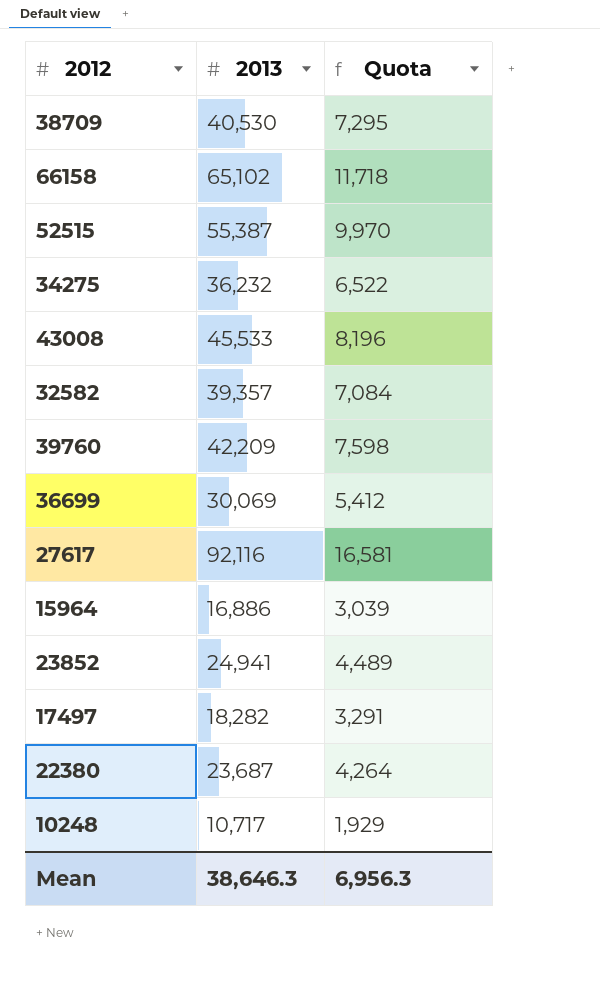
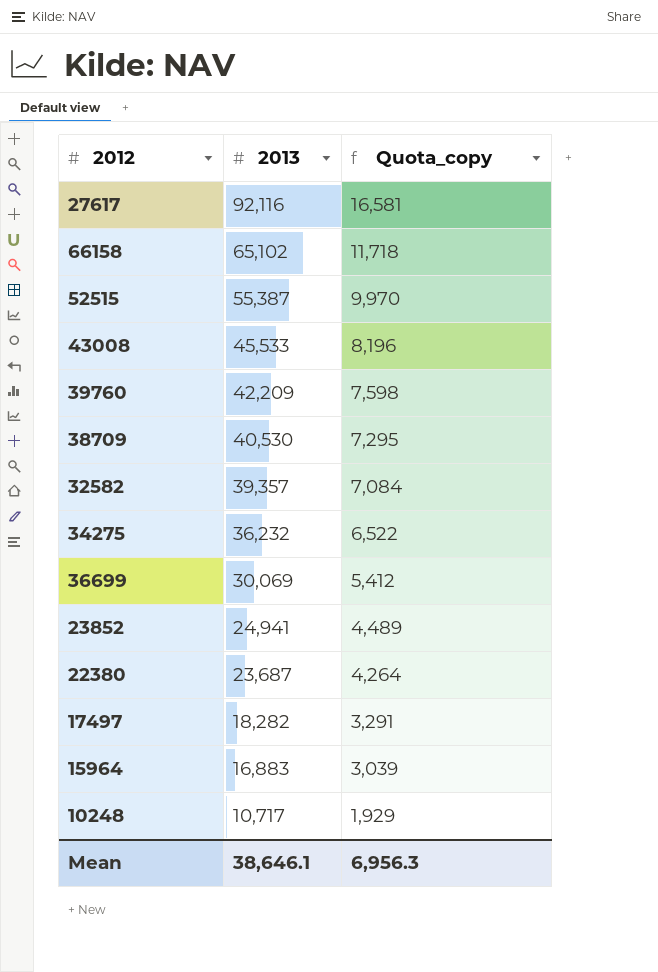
row order: none -> 2013 descending
column name: Quota -> Quota_copy
15964 | 2013: 16,886 -> 16,883
Mean | 2013: 38,646.3 -> 38,646.1

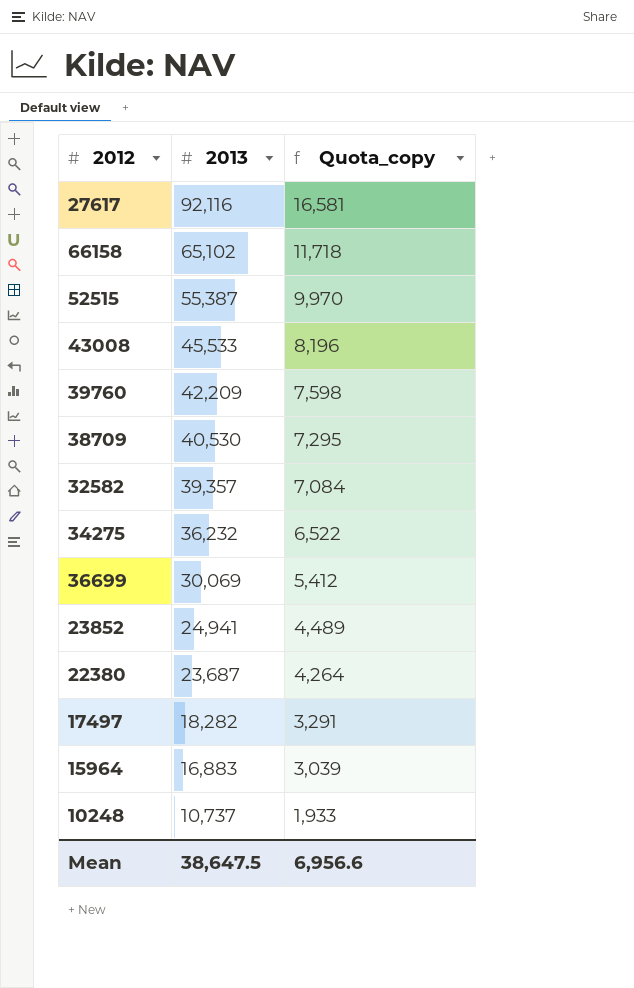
10248 | 2013: 10,717 -> 10,737
10248 | Quota_copy: 1,929 -> 1,933
Mean | 2013: 38,646.1 -> 38,647.5
Mean | Quota_copy: 6,956.3 -> 6,956.6

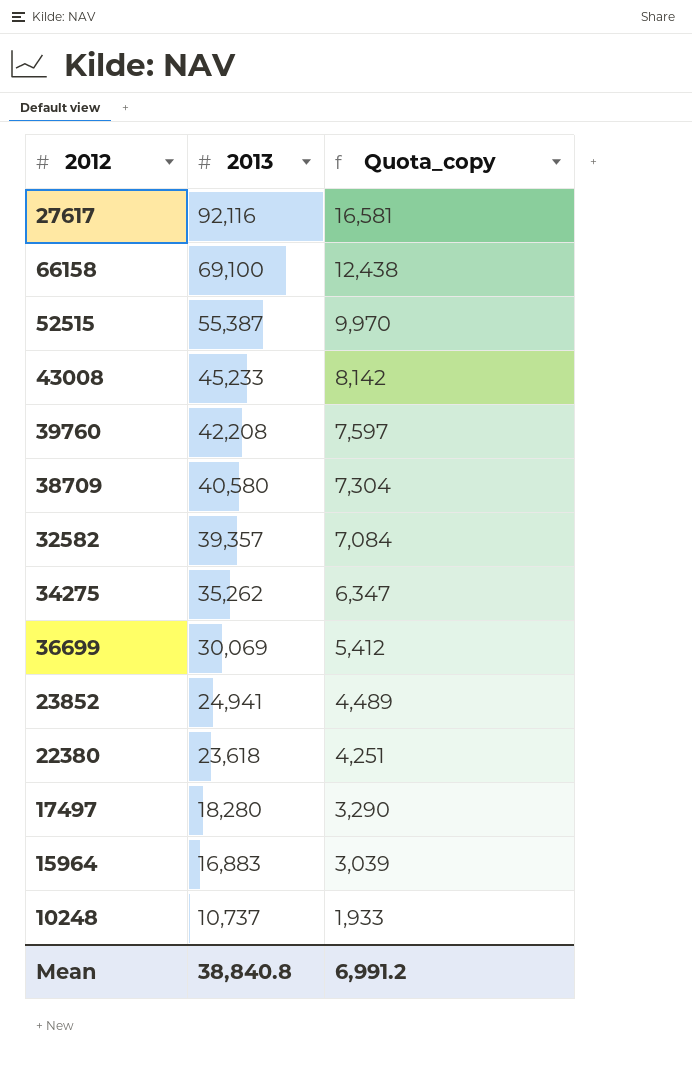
66158 | 2013: 65,102 -> 69,100
66158 | Quota_copy: 11,718 -> 12,438
43008 | 2013: 45,533 -> 45,233
43008 | Quota_copy: 8,196 -> 8,142
39760 | 2013: 42,209 -> 42,208
39760 | Quota_copy: 7,598 -> 7,597
38709 | 2013: 40,530 -> 40,580
38709 | Quota_copy: 7,295 -> 7,304
34275 | 2013: 36,232 -> 35,262
34275 | Quota_copy: 6,522 -> 6,347
22380 | 2013: 23,687 -> 23,618
22380 | Quota_copy: 4,264 -> 4,251
17497 | 2013: 18,282 -> 18,280
17497 | Quota_copy: 3,291 -> 3,290
Mean | 2013: 38,647.5 -> 38,840.8
Mean | Quota_copy: 6,956.6 -> 6,991.2

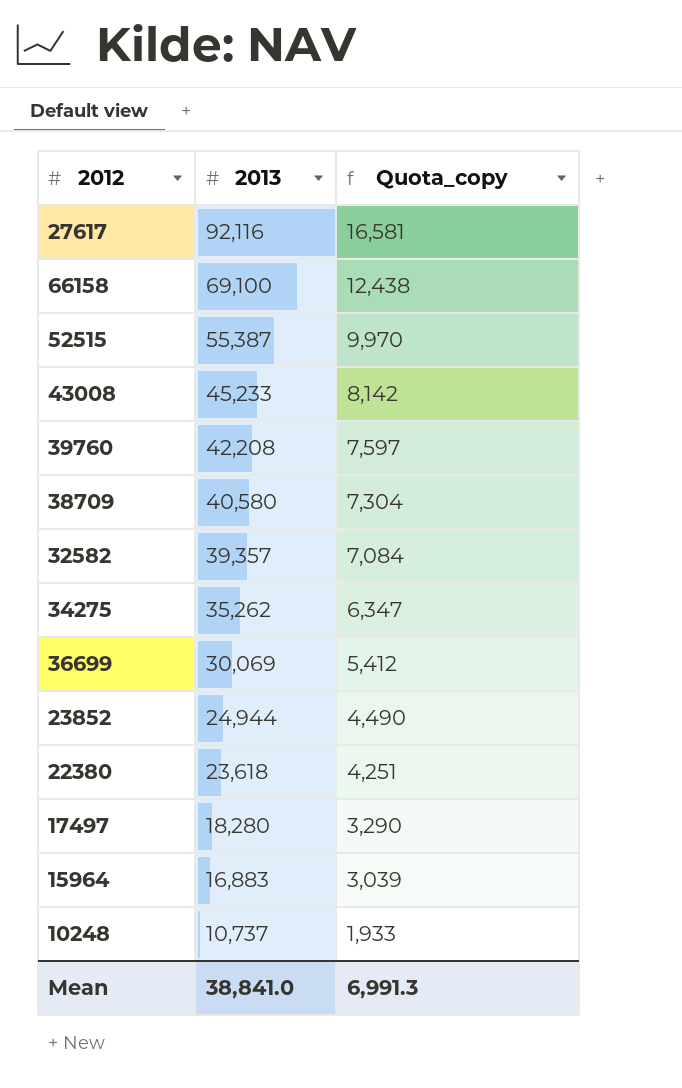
23852 | 2013: 24,941 -> 24,944
23852 | Quota_copy: 4,489 -> 4,490
Mean | 2013: 38,840.8 -> 38,841.0
Mean | Quota_copy: 6,991.2 -> 6,991.3

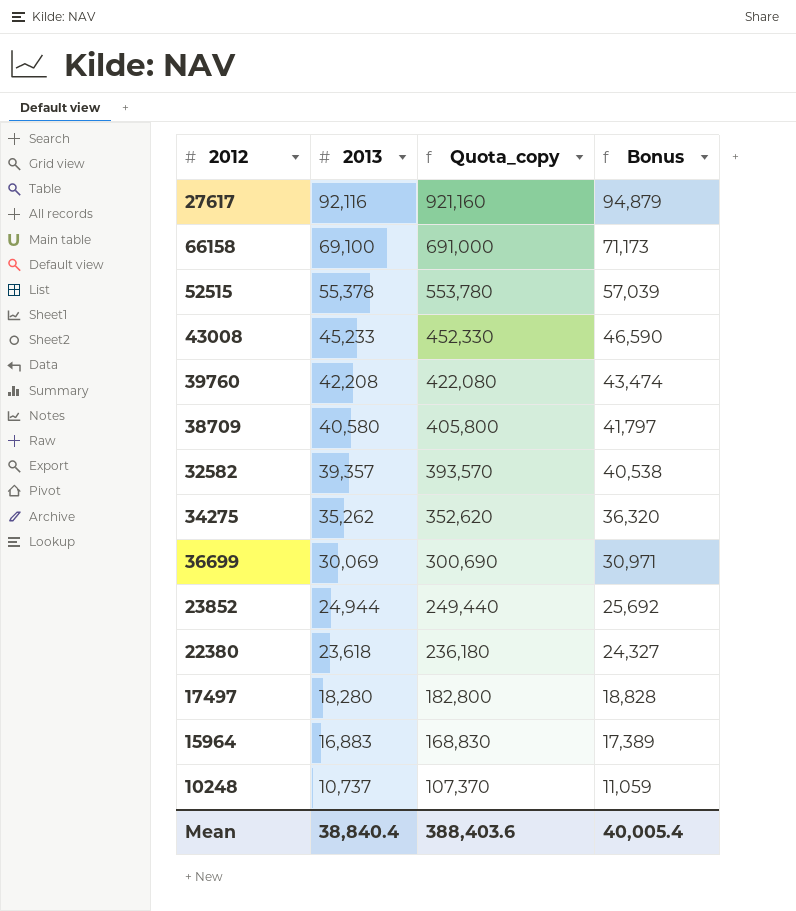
column Quota_copy | formula: [2013] * 0.18 -> [2013] * 10
column Bonus | formula: none -> [2013] * 1.03
52515 | 2013: 55,387 -> 55,378
Mean | 2013: 38,841.0 -> 38,840.4
Mean | Quota_copy: 6,991.3 -> 388,403.6

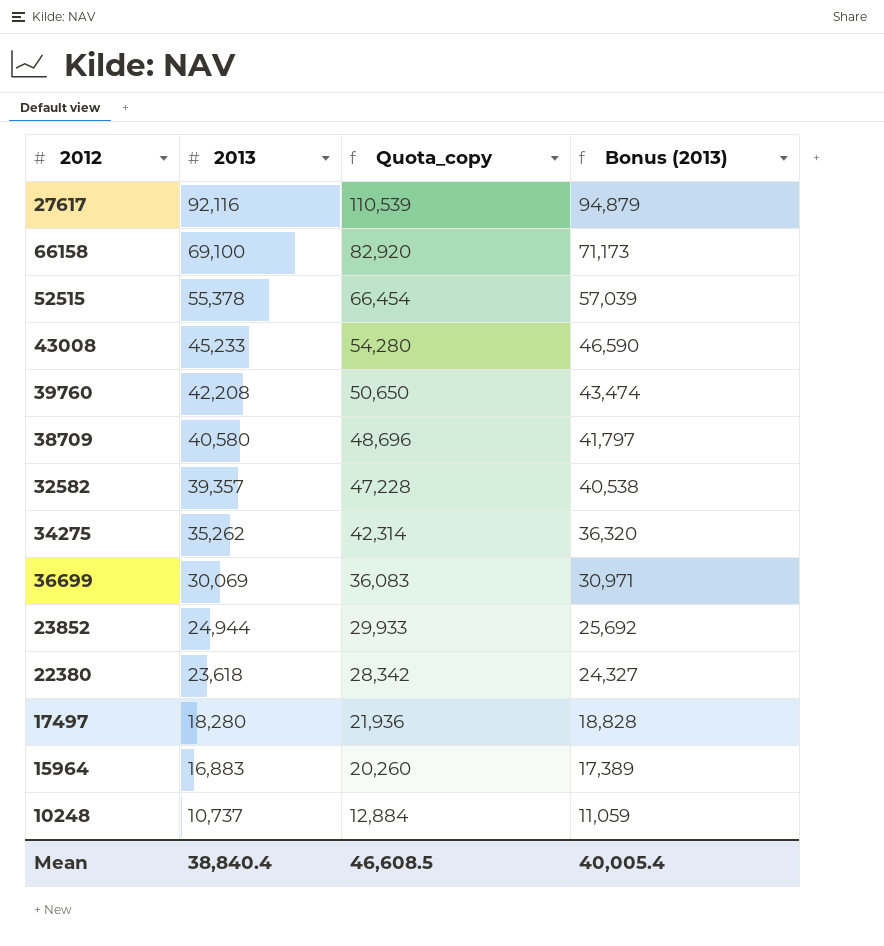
column Quota_copy | formula: [2013] * 10 -> [2013] * 1.2
column name: Bonus -> Bonus (2013)
Mean | Quota_copy: 388,403.6 -> 46,608.5

